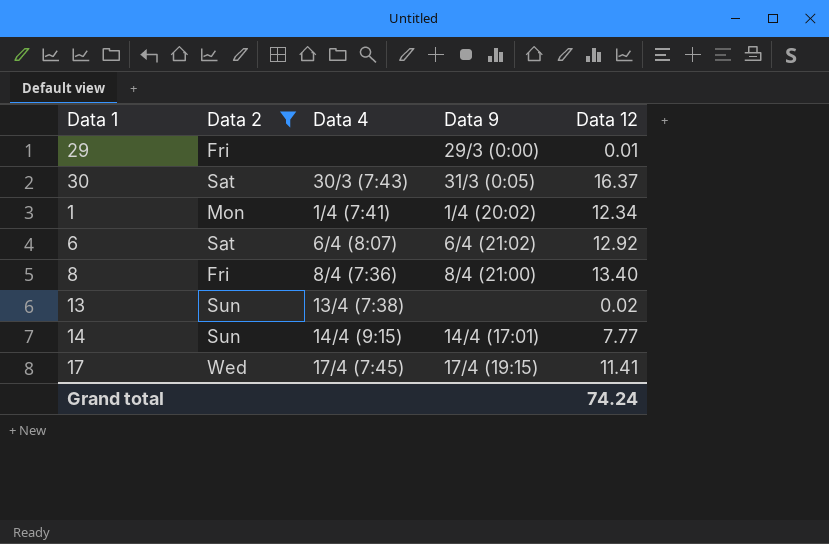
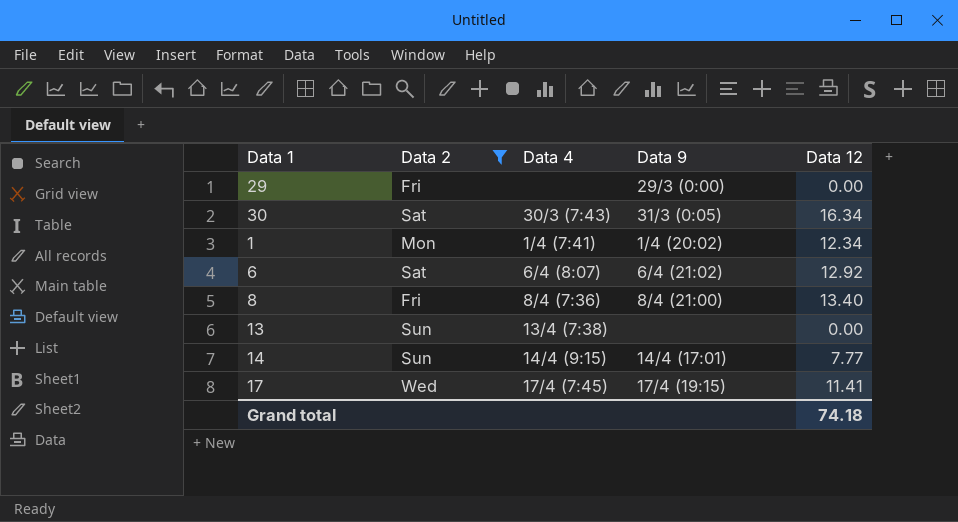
29 | Data 12: 0.01 -> 0.00
30 | Data 12: 16.37 -> 16.34
13 | Data 12: 0.02 -> 0.00
Grand total | Data 12: 74.24 -> 74.18

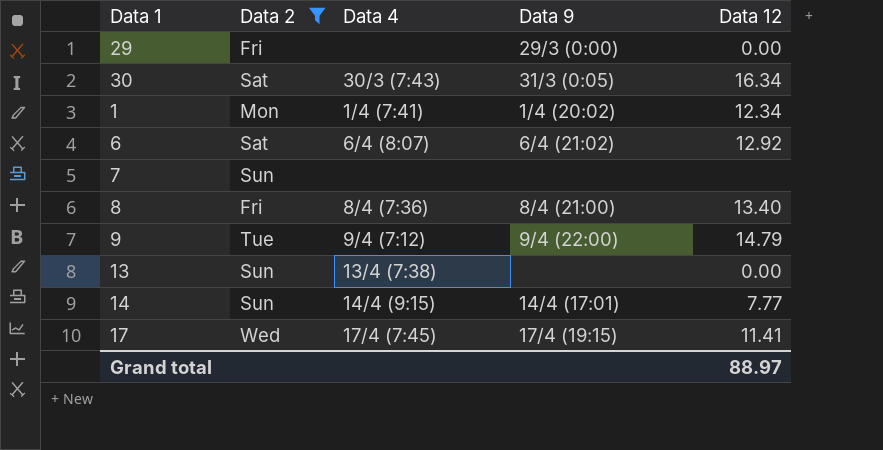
row 7: none -> Sun | none | none | none
row 9: none -> Tue | 9/4 (7:12) | 9/4 (22:00) | 14.79
Grand total | Data 12: 74.18 -> 88.97

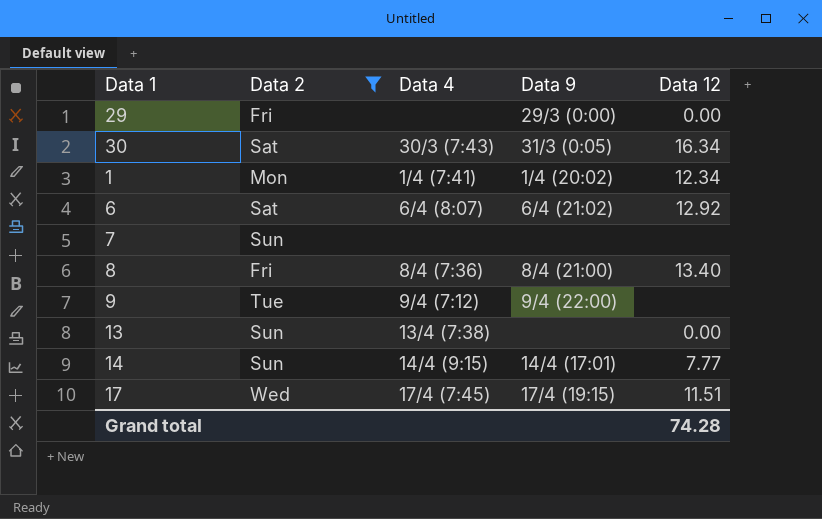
9 | Data 12: 14.79 -> none
17 | Data 12: 11.41 -> 11.51
Grand total | Data 12: 88.97 -> 74.28

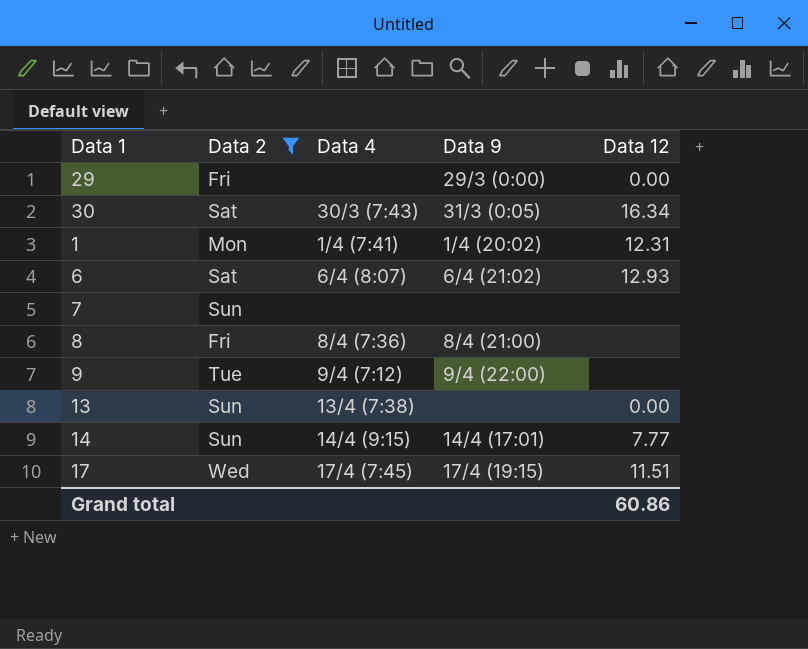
1 | Data 12: 12.34 -> 12.31
6 | Data 12: 12.92 -> 12.93
8 | Data 12: 13.40 -> none
Grand total | Data 12: 74.28 -> 60.86

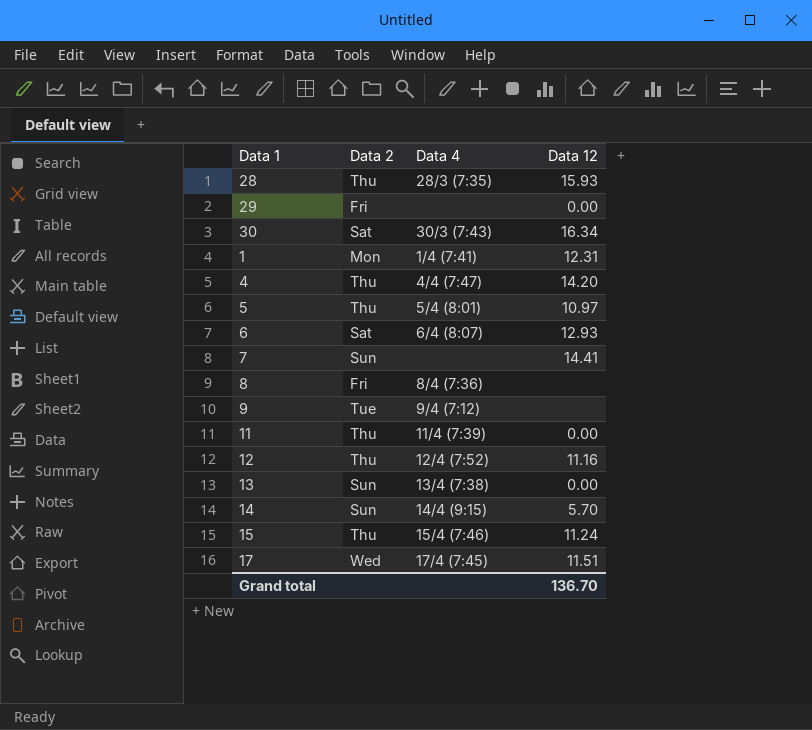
filter: Data 2 != Thu -> none
column Data 9 | position: 4 -> none
7 | Data 12: none -> 14.41
14 | Data 12: 7.77 -> 5.70
Grand total | Data 12: 60.86 -> 136.70

